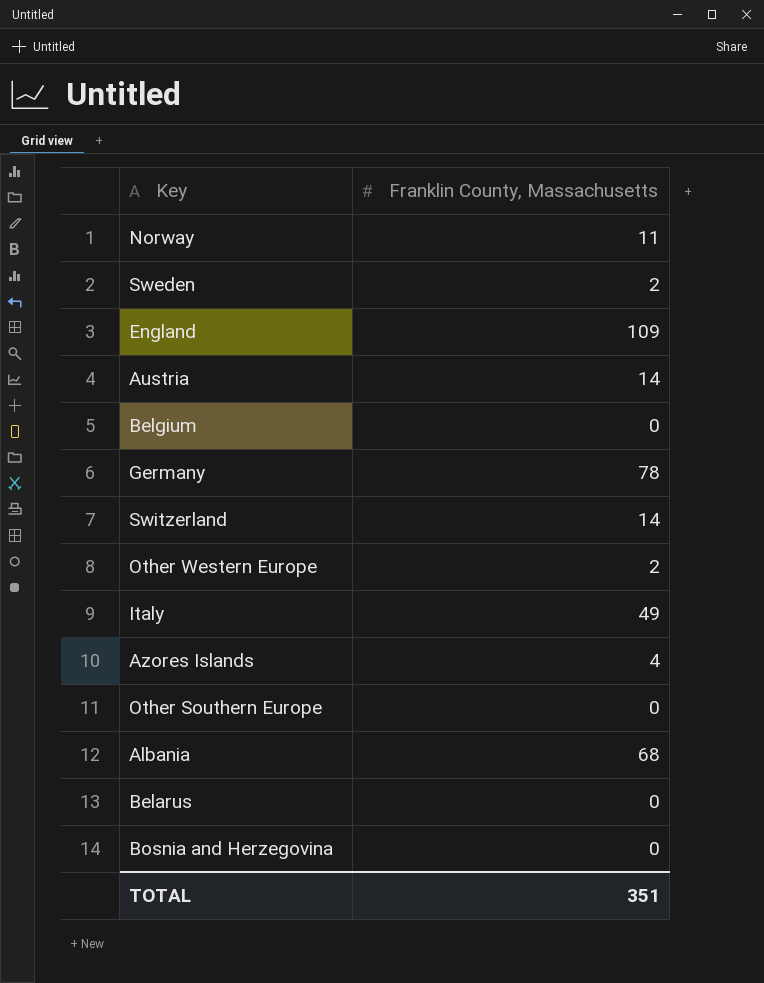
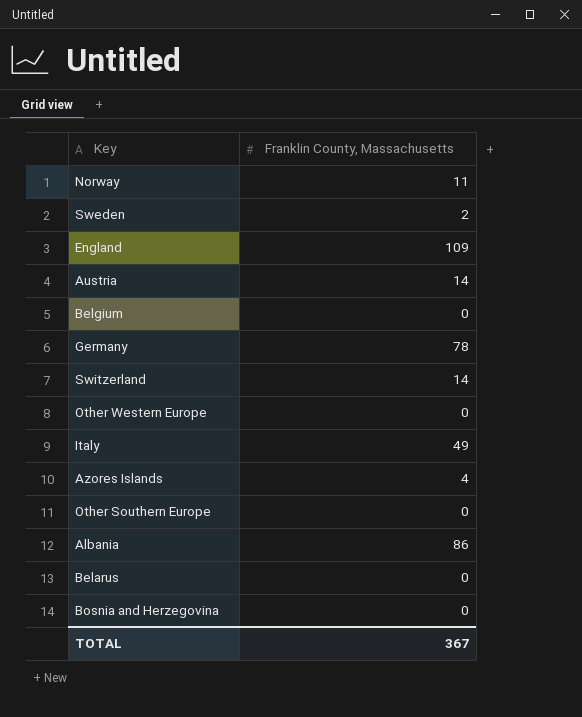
Other Western Europe | Franklin County, Massachusetts: 2 -> 0
Albania | Franklin County, Massachusetts: 68 -> 86
TOTAL | Franklin County, Massachusetts: 351 -> 367

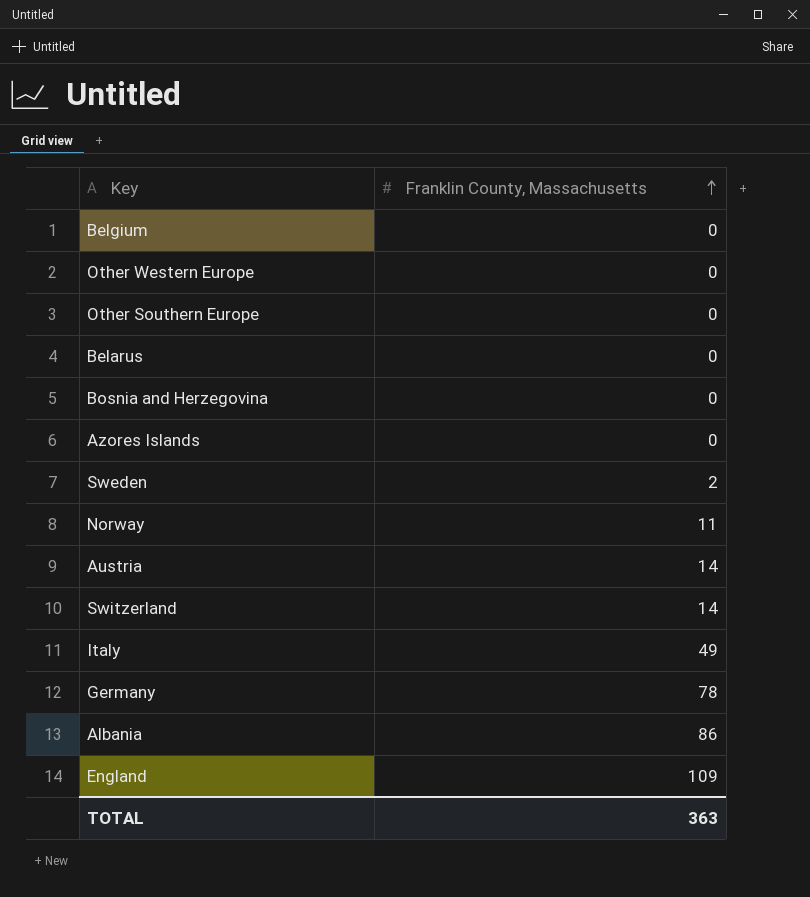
row order: none -> Franklin County, Massachusetts ascending
Azores Islands | Franklin County, Massachusetts: 4 -> 0
TOTAL | Franklin County, Massachusetts: 367 -> 363

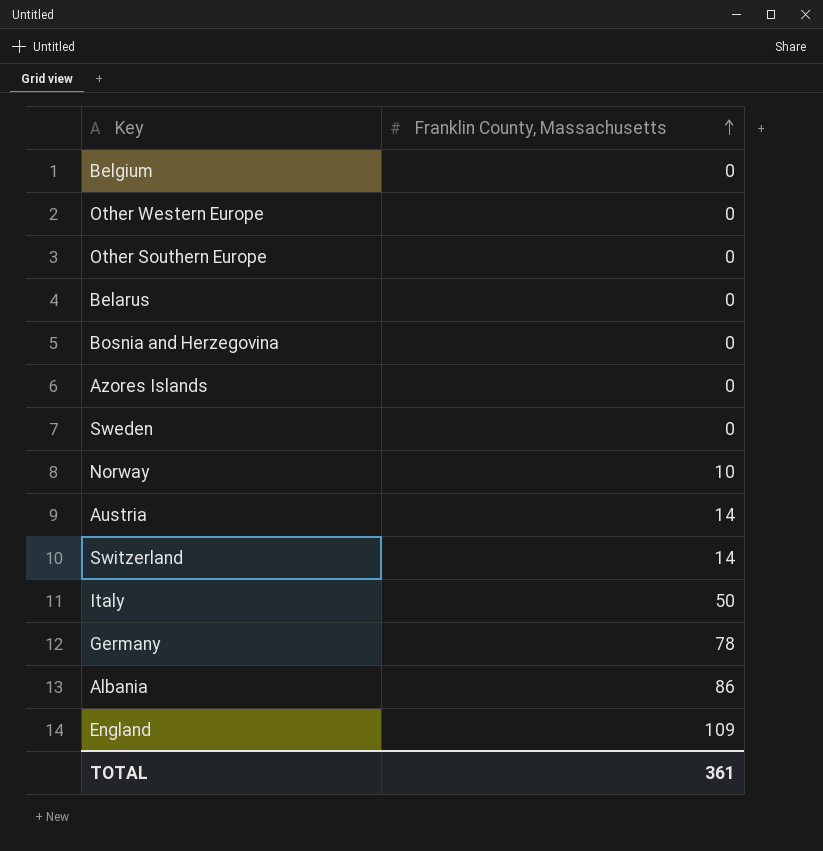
Sweden | Franklin County, Massachusetts: 2 -> 0
Norway | Franklin County, Massachusetts: 11 -> 10
Italy | Franklin County, Massachusetts: 49 -> 50
TOTAL | Franklin County, Massachusetts: 363 -> 361

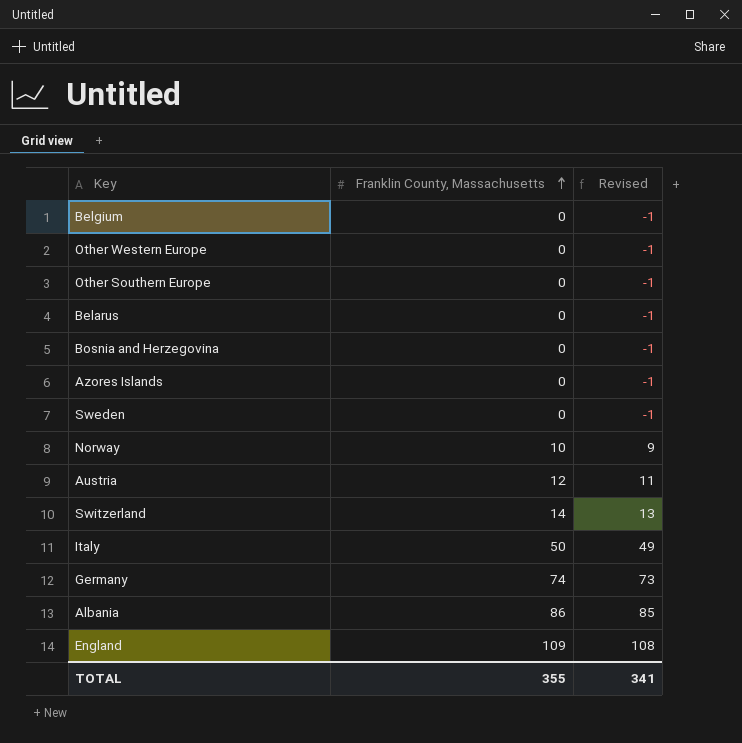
column Revised | formula: none -> [Franklin County, Massachusetts] - 1
Austria | Franklin County, Massachusetts: 14 -> 12
Germany | Franklin County, Massachusetts: 78 -> 74
TOTAL | Franklin County, Massachusetts: 361 -> 355

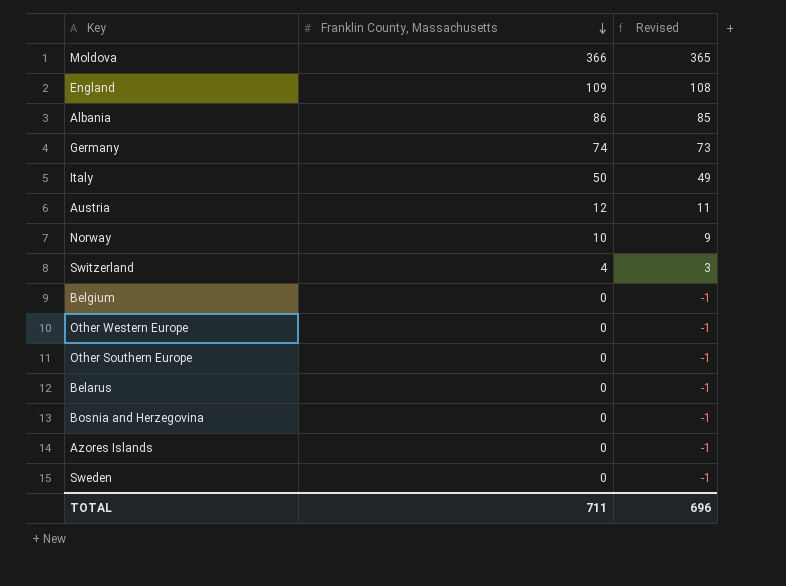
row order: Franklin County, Massachusetts ascending -> Franklin County, Massachusetts descending
row Moldova: none -> 366 | 365
Switzerland | Franklin County, Massachusetts: 14 -> 4
Switzerland | Revised: 13 -> 3
TOTAL | Franklin County, Massachusetts: 355 -> 711
TOTAL | Revised: 341 -> 696

